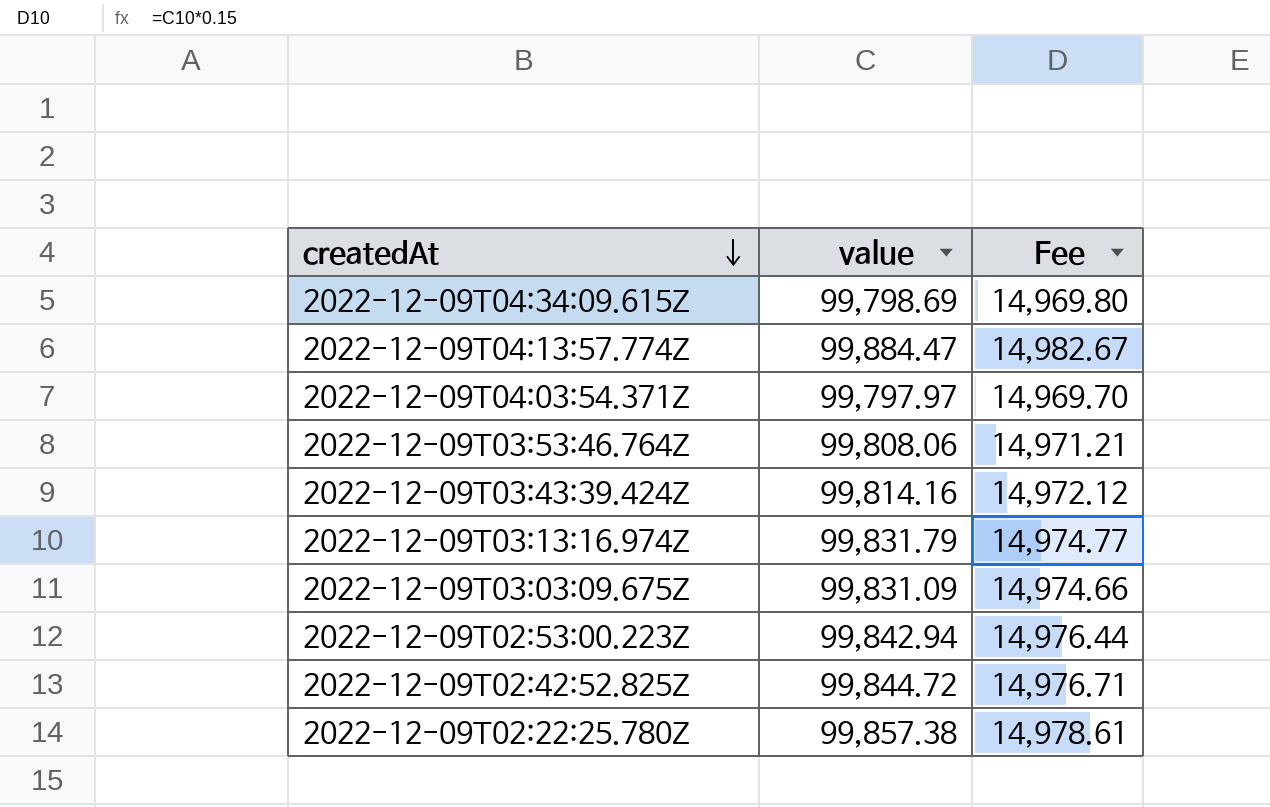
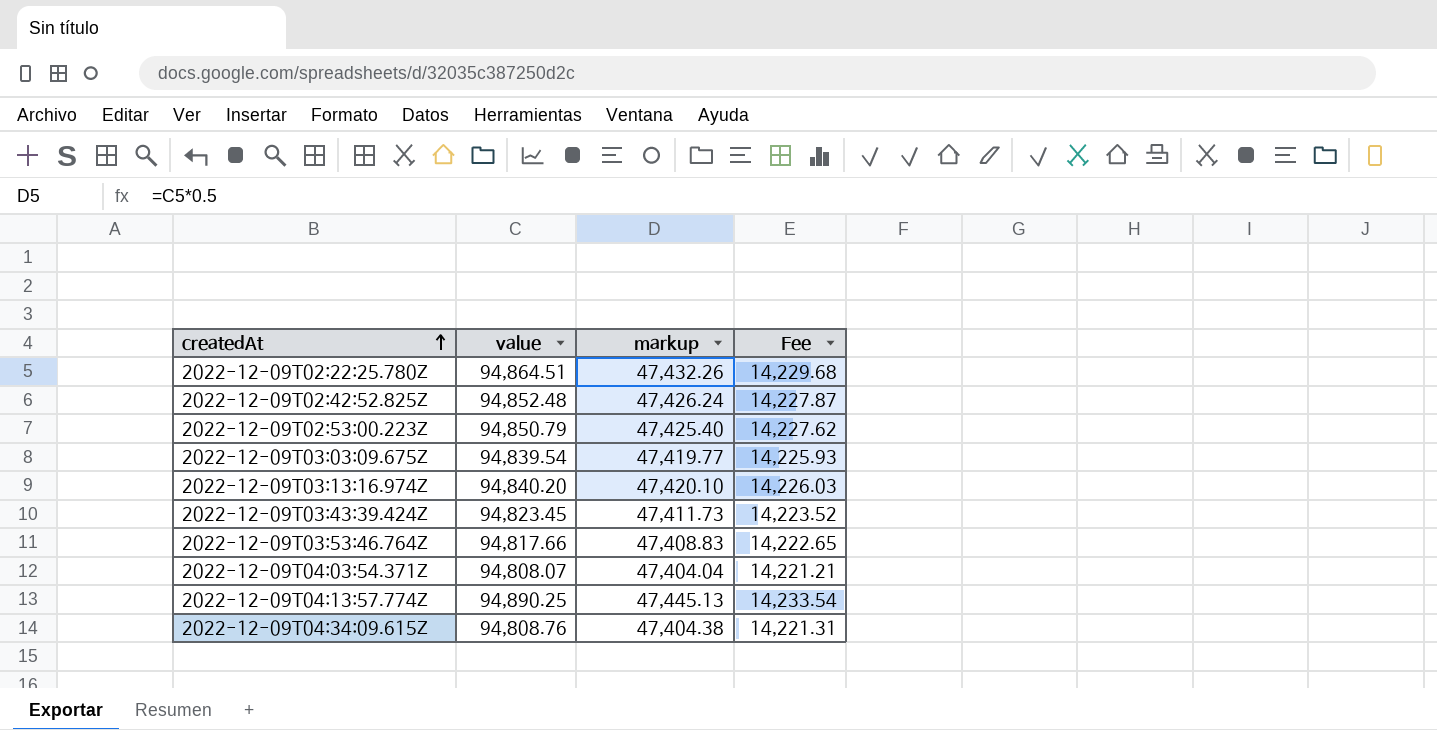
row order: createdAt descending -> createdAt ascending
column markup | formula: none -> [value] * 0.5
2022-12-09T02:22:25.780Z | value: 99,857.38 -> 94,864.51
2022-12-09T02:22:25.780Z | Fee: 14,978.61 -> 14,229.68
2022-12-09T02:42:52.825Z | value: 99,844.72 -> 94,852.48
2022-12-09T02:42:52.825Z | Fee: 14,976.71 -> 14,227.87
2022-12-09T02:53:00.223Z | value: 99,842.94 -> 94,850.79
2022-12-09T02:53:00.223Z | Fee: 14,976.44 -> 14,227.62
2022-12-09T03:03:09.675Z | value: 99,831.09 -> 94,839.54
2022-12-09T03:03:09.675Z | Fee: 14,974.66 -> 14,225.93
2022-12-09T03:13:16.974Z | value: 99,831.79 -> 94,840.20
2022-12-09T03:13:16.974Z | Fee: 14,974.77 -> 14,226.03
2022-12-09T03:43:39.424Z | value: 99,814.16 -> 94,823.45
2022-12-09T03:43:39.424Z | Fee: 14,972.12 -> 14,223.52
2022-12-09T03:53:46.764Z | value: 99,808.06 -> 94,817.66
2022-12-09T03:53:46.764Z | Fee: 14,971.21 -> 14,222.65
2022-12-09T04:03:54.371Z | value: 99,797.97 -> 94,808.07
2022-12-09T04:03:54.371Z | Fee: 14,969.70 -> 14,221.21
2022-12-09T04:13:57.774Z | value: 99,884.47 -> 94,890.25
2022-12-09T04:13:57.774Z | Fee: 14,982.67 -> 14,233.54
2022-12-09T04:34:09.615Z | value: 99,798.69 -> 94,808.76
2022-12-09T04:34:09.615Z | Fee: 14,969.80 -> 14,221.31

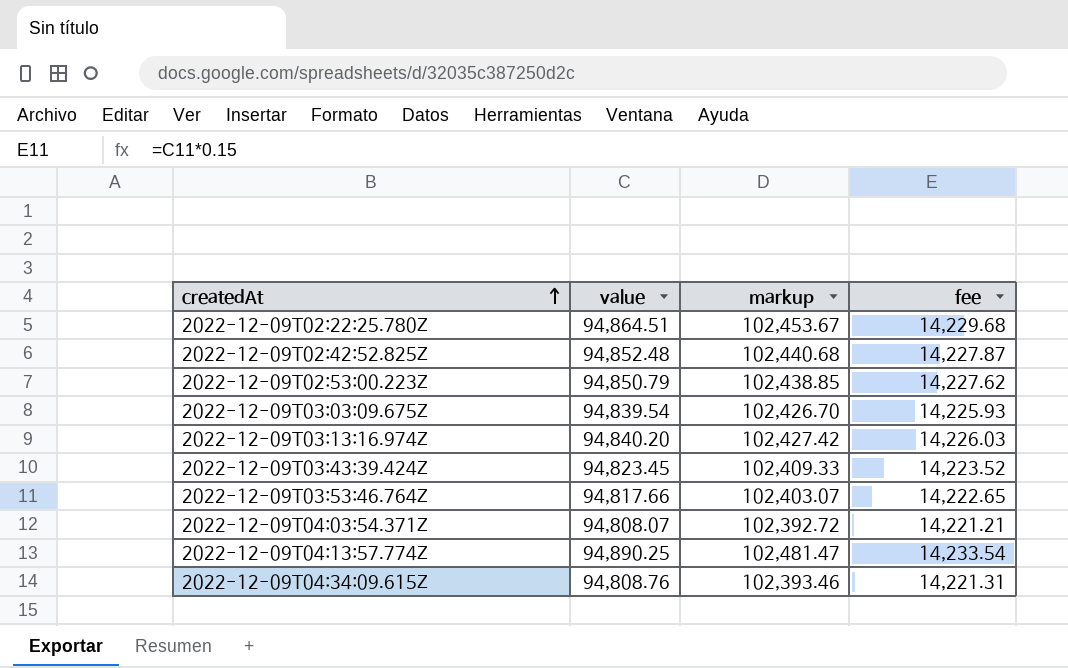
column markup | formula: [value] * 0.5 -> [value] * 1.08
column name: Fee -> fee

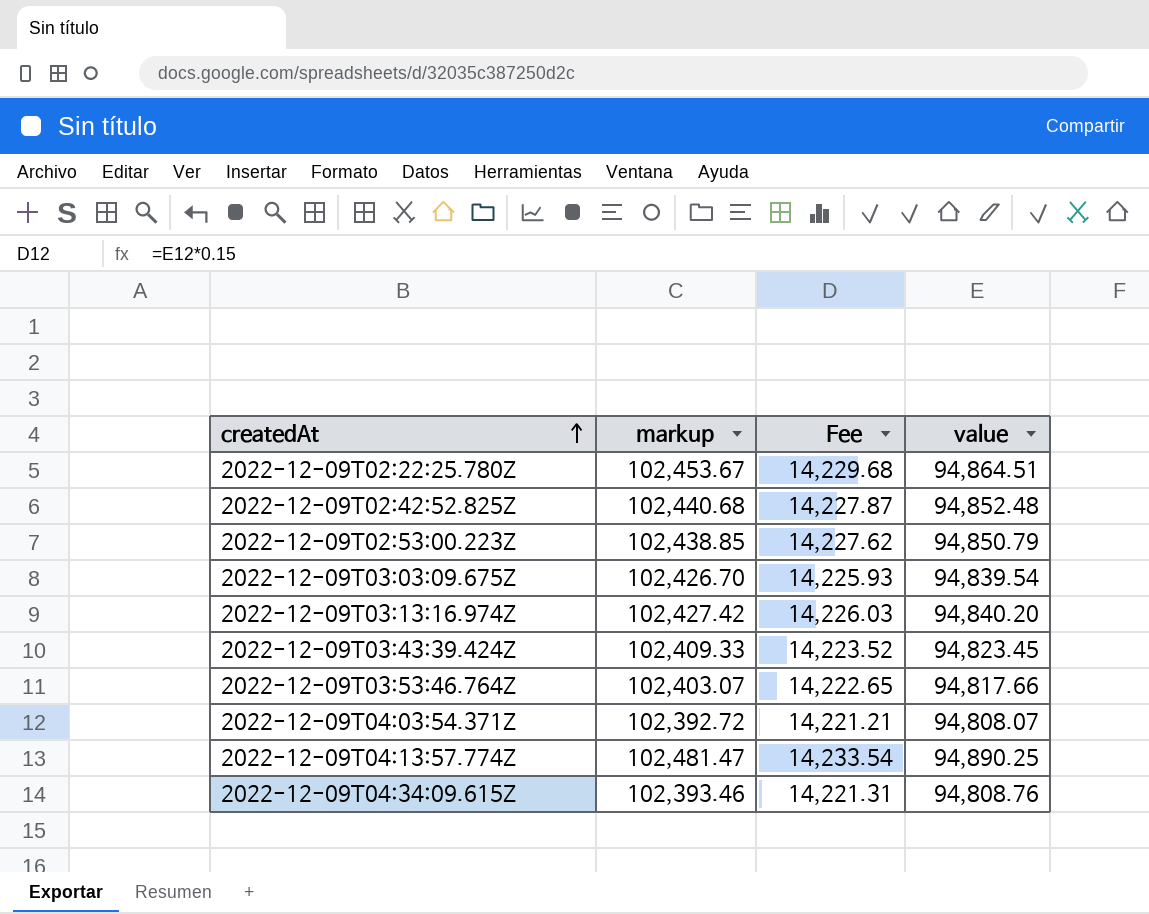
column name: fee -> Fee
column value | position: 2 -> 4

